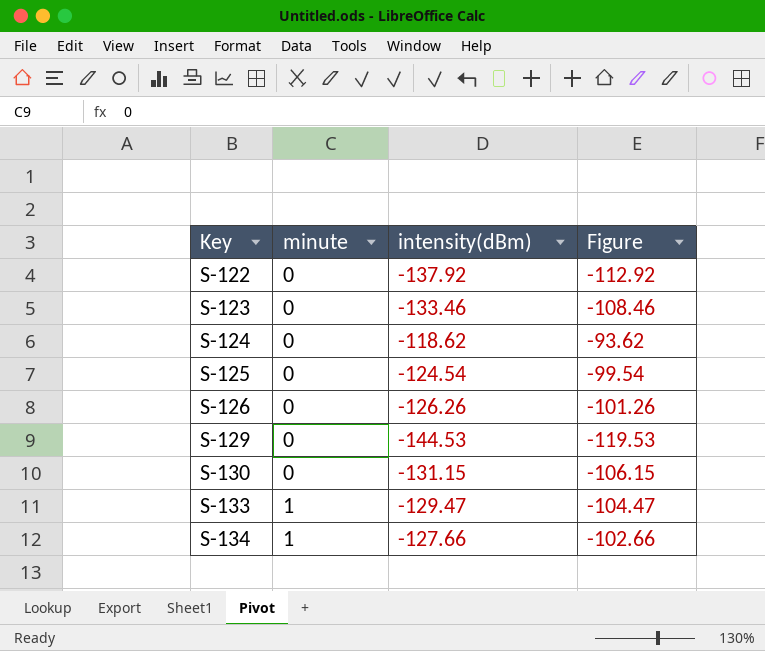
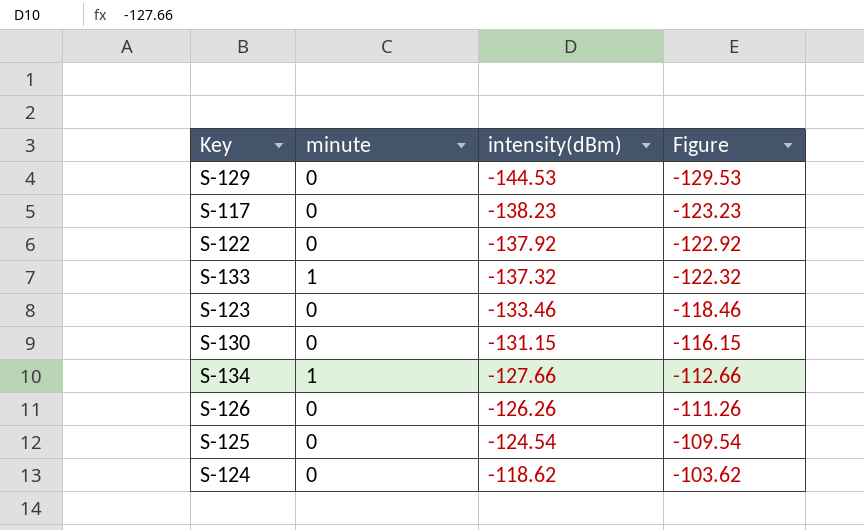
row order: Key ascending -> intensity(dBm) ascending
column Figure | formula: [intensity(dBm)] + 25 -> [intensity(dBm)] + 15
row S-117: none -> 0 | -138.23 | -123.23
S-133 | intensity(dBm): -129.47 -> -137.32

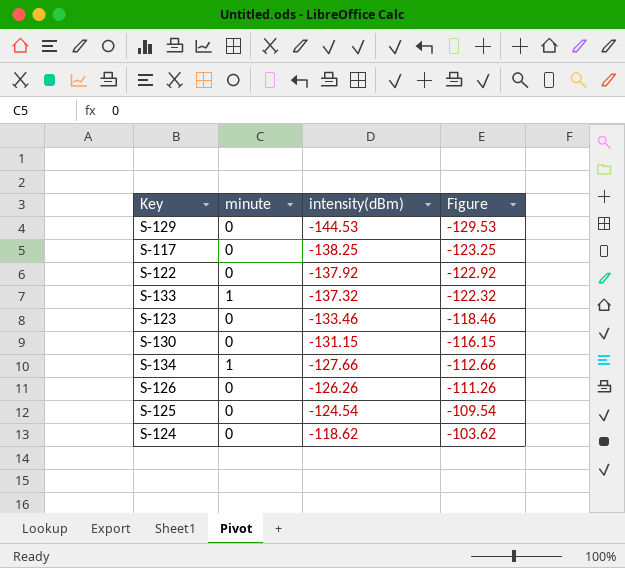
S-117 | intensity(dBm): -138.23 -> -138.25
S-117 | Figure: -123.23 -> -123.25

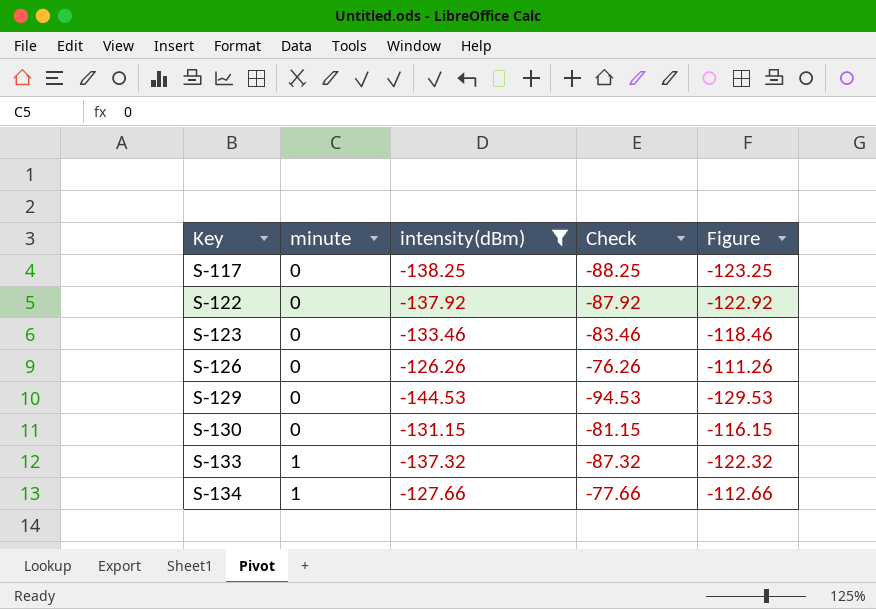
filter: none -> intensity(dBm) <= -126.26
row order: intensity(dBm) ascending -> Key ascending
column Check | formula: none -> [intensity(dBm)] + 50

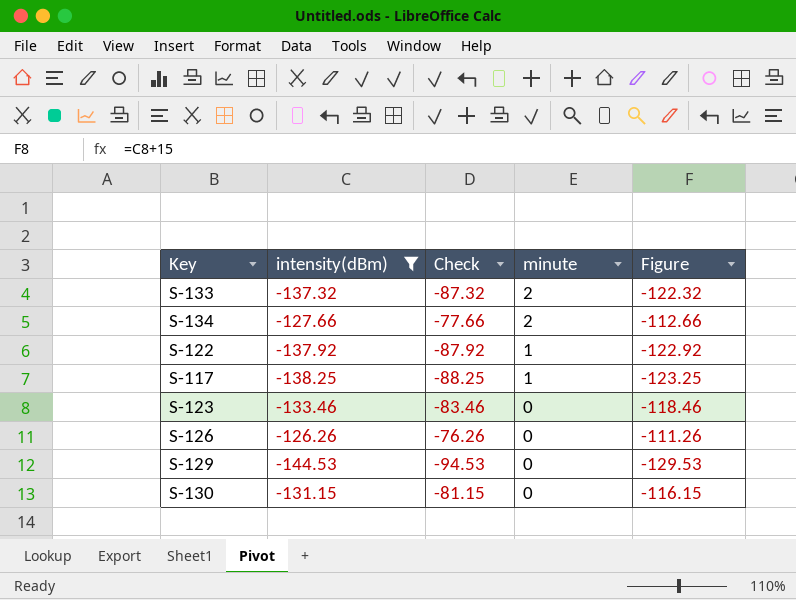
row order: Key ascending -> minute descending
column minute | position: 2 -> 4
S-133 | minute: 1 -> 2
S-134 | minute: 1 -> 2
S-122 | minute: 0 -> 1
S-117 | minute: 0 -> 1

